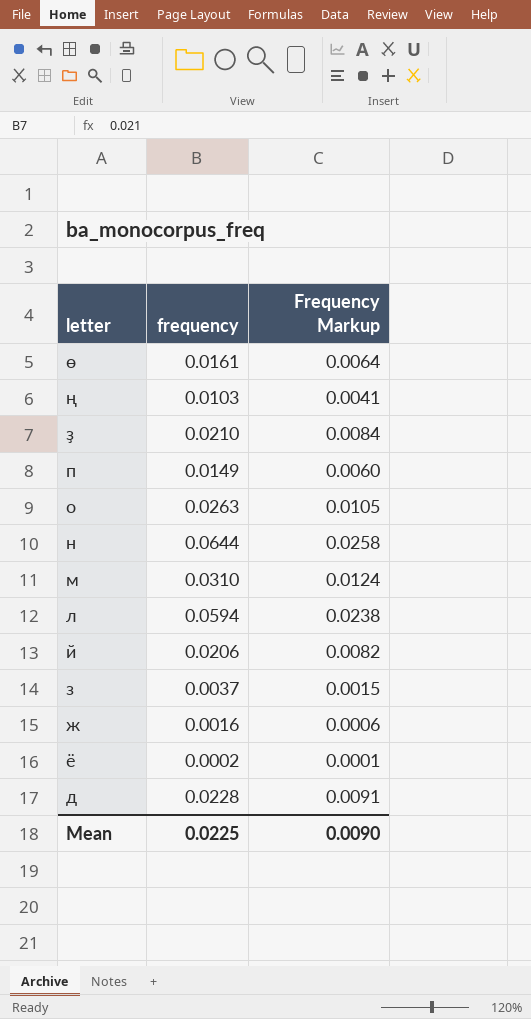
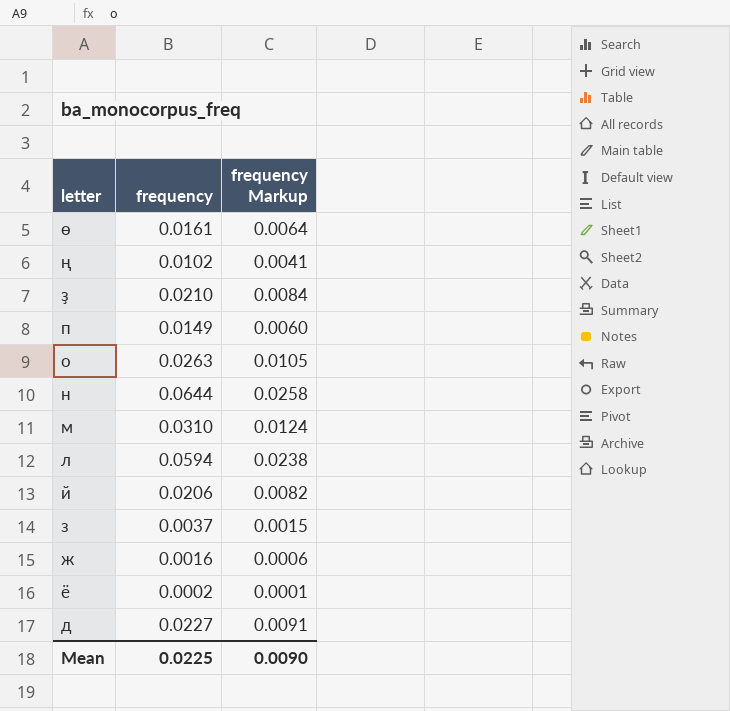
column name: Frequency Markup -> frequency Markup
ң | frequency: 0.0103 -> 0.0102
д | frequency: 0.0228 -> 0.0227

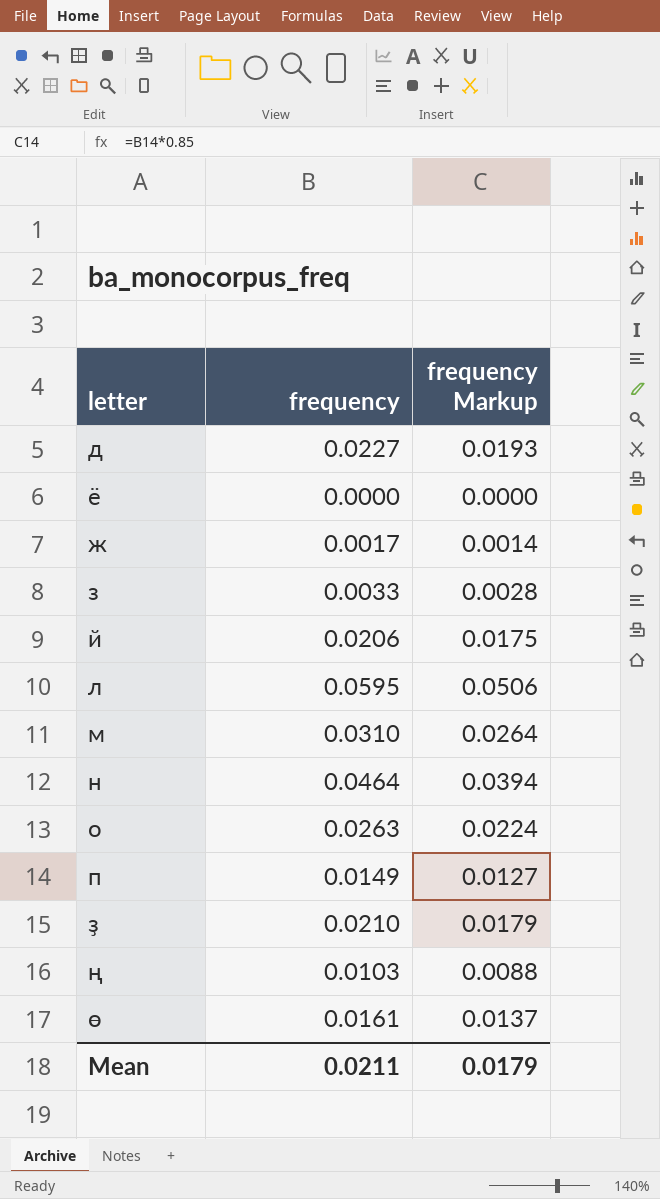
row order: letter descending -> letter ascending
column frequency Markup | formula: [frequency] * 0.4 -> [frequency] * 0.85
ё | frequency: 0.0002 -> 0.0000
ж | frequency: 0.0016 -> 0.0017
з | frequency: 0.0037 -> 0.0033
л | frequency: 0.0594 -> 0.0595
н | frequency: 0.0644 -> 0.0464
ң | frequency: 0.0102 -> 0.0103
Mean | frequency: 0.0225 -> 0.0211
Mean | frequency Markup: 0.0090 -> 0.0179

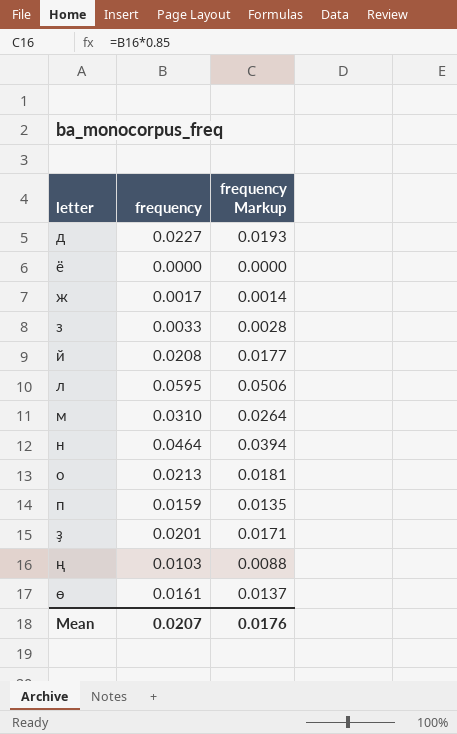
й | frequency: 0.0206 -> 0.0208
й | frequency Markup: 0.0175 -> 0.0177
о | frequency: 0.0263 -> 0.0213
о | frequency Markup: 0.0224 -> 0.0181
п | frequency: 0.0149 -> 0.0159
п | frequency Markup: 0.0127 -> 0.0135
ҙ | frequency: 0.0210 -> 0.0201
ҙ | frequency Markup: 0.0179 -> 0.0171
Mean | frequency: 0.0211 -> 0.0207
Mean | frequency Markup: 0.0179 -> 0.0176

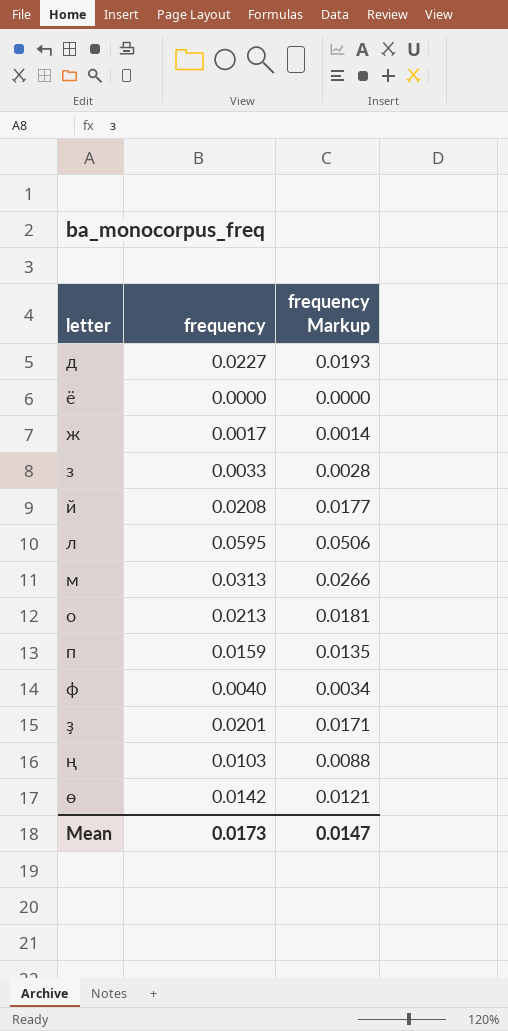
row н: 0.0464 | 0.0394 -> none
м | frequency: 0.0310 -> 0.0313
м | frequency Markup: 0.0264 -> 0.0266
row ф: none -> 0.0040 | 0.0034
ө | frequency: 0.0161 -> 0.0142
ө | frequency Markup: 0.0137 -> 0.0121
Mean | frequency: 0.0207 -> 0.0173
Mean | frequency Markup: 0.0176 -> 0.0147

